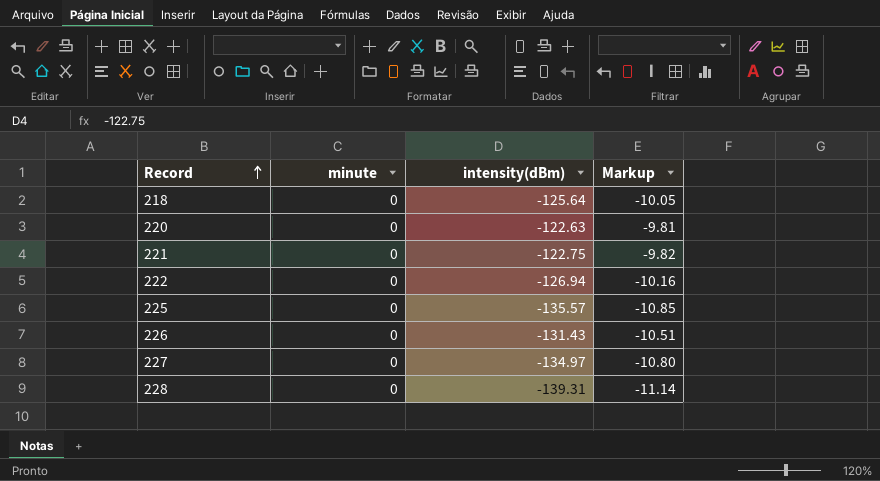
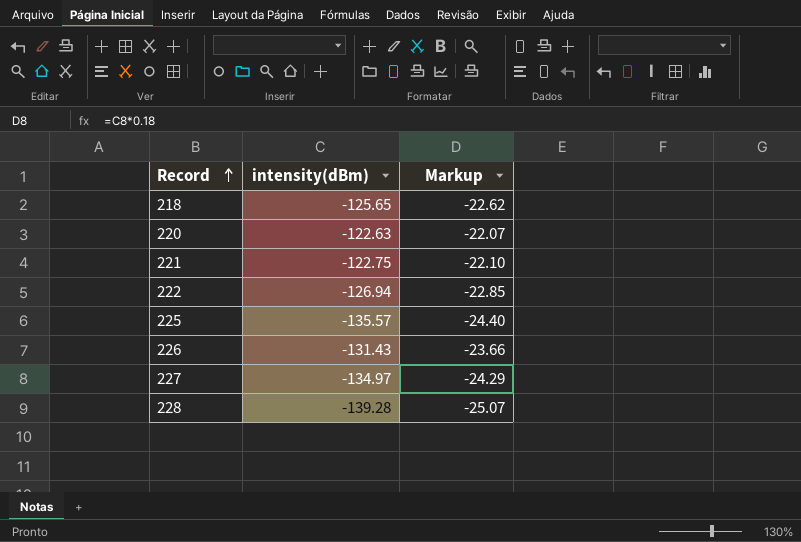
column minute | position: 2 -> none
column Markup | formula: [intensity(dBm)] * 0.08 -> [intensity(dBm)] * 0.18
218 | intensity(dBm): -125.64 -> -125.65
228 | intensity(dBm): -139.31 -> -139.28

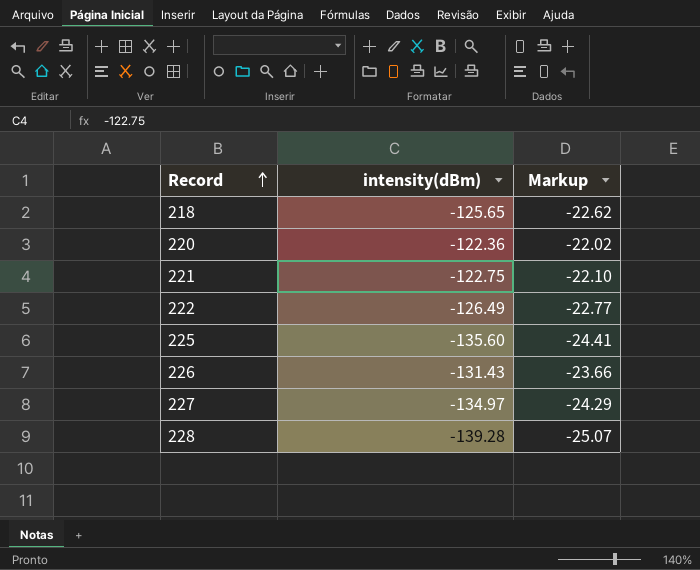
220 | intensity(dBm): -122.63 -> -122.36
220 | Markup: -22.07 -> -22.02
222 | intensity(dBm): -126.94 -> -126.49
222 | Markup: -22.85 -> -22.77
225 | intensity(dBm): -135.57 -> -135.60
225 | Markup: -24.40 -> -24.41

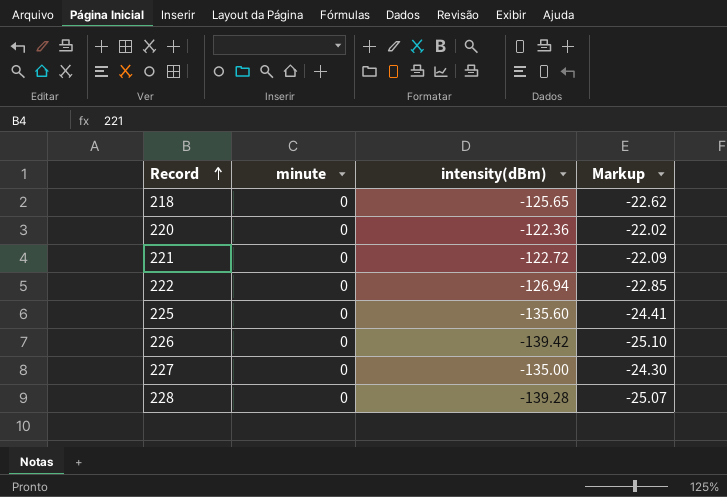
column minute | position: none -> 2
221 | intensity(dBm): -122.75 -> -122.72
221 | Markup: -22.10 -> -22.09
222 | intensity(dBm): -126.49 -> -126.94
222 | Markup: -22.77 -> -22.85
226 | intensity(dBm): -131.43 -> -139.42
226 | Markup: -23.66 -> -25.10
227 | intensity(dBm): -134.97 -> -135.00
227 | Markup: -24.29 -> -24.30

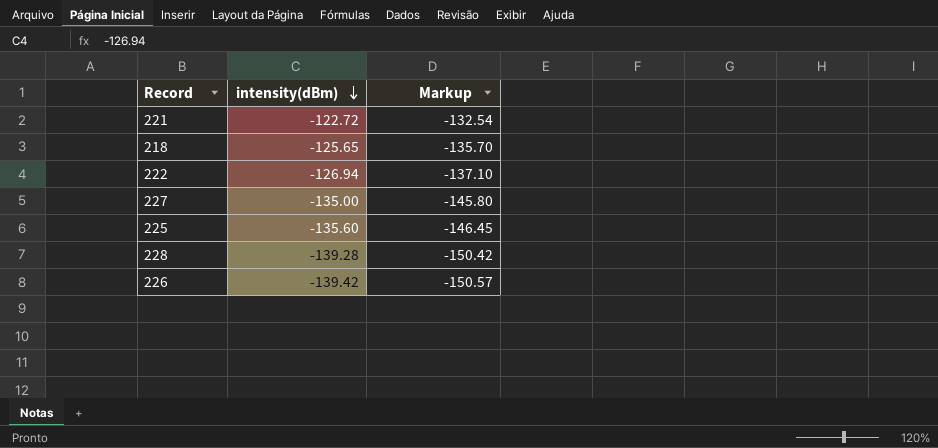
row order: Record ascending -> intensity(dBm) descending
column minute | position: 2 -> none
column Markup | formula: [intensity(dBm)] * 0.18 -> [intensity(dBm)] * 1.08
row 220: 0 | -122.36 | -22.02 -> none

